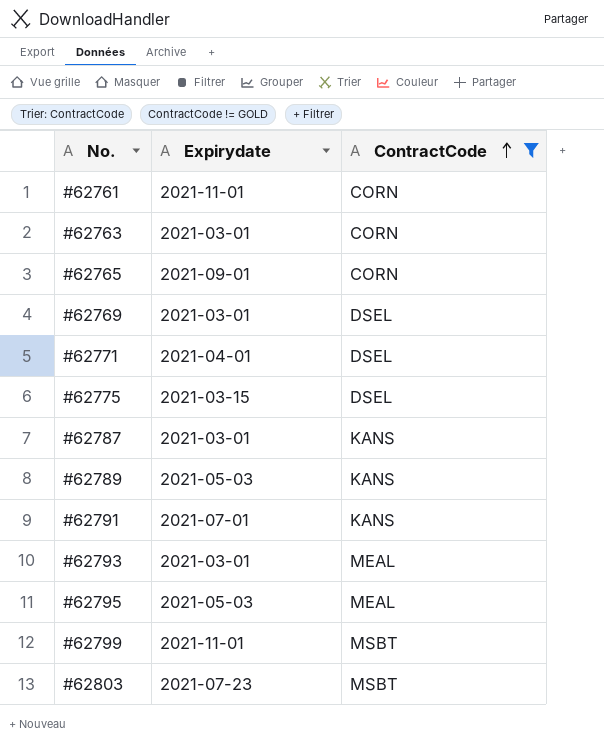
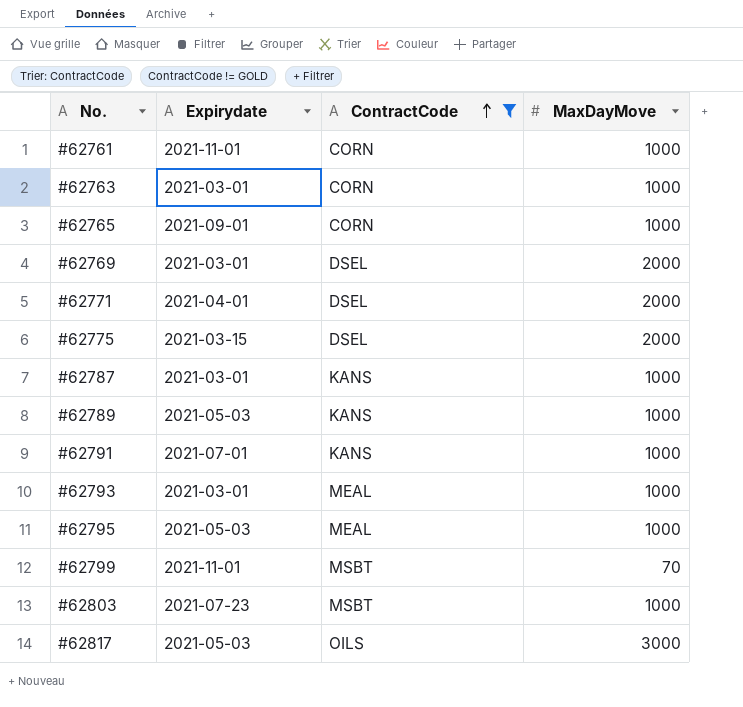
column MaxDayMove | position: none -> 4
row #62817: none -> 2021-05-03 | OILS | 3000

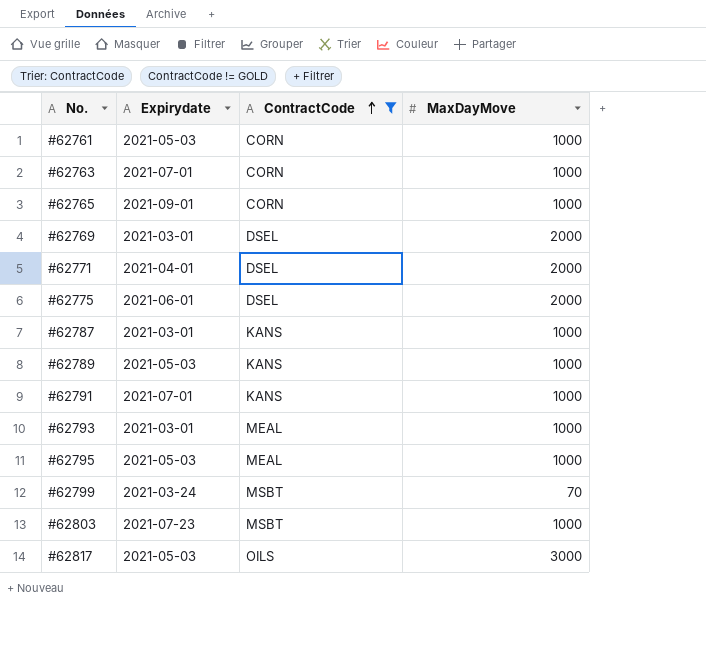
#62761 | Expirydate: 2021-11-01 -> 2021-05-03
#62763 | Expirydate: 2021-03-01 -> 2021-07-01
#62775 | Expirydate: 2021-03-15 -> 2021-06-01
#62799 | Expirydate: 2021-11-01 -> 2021-03-24

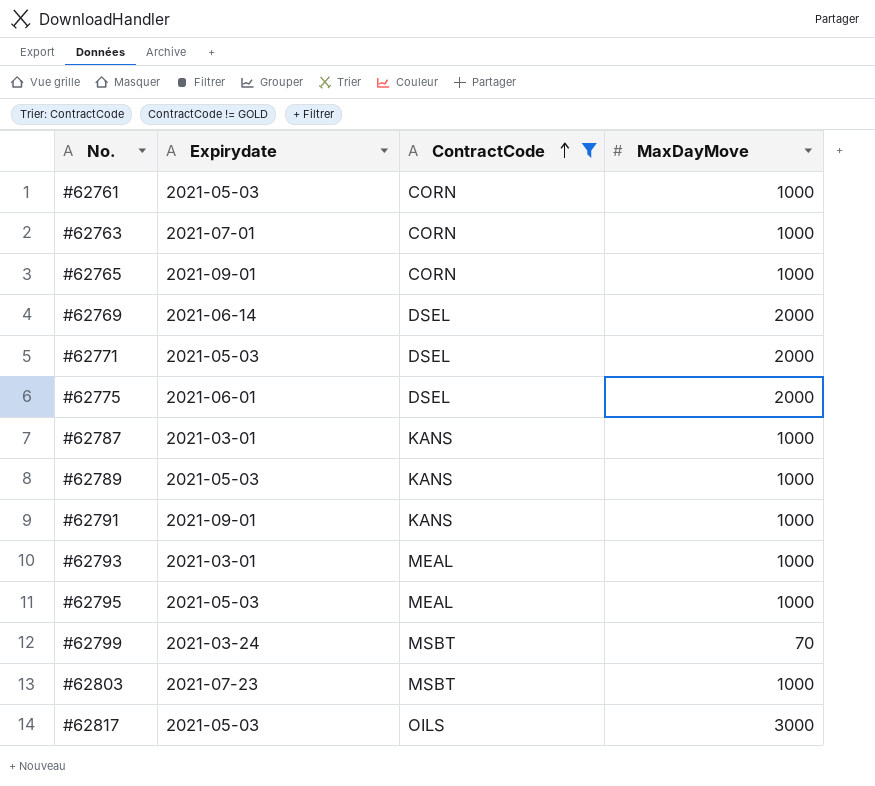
#62769 | Expirydate: 2021-03-01 -> 2021-06-14
#62771 | Expirydate: 2021-04-01 -> 2021-05-03
#62791 | Expirydate: 2021-07-01 -> 2021-09-01

